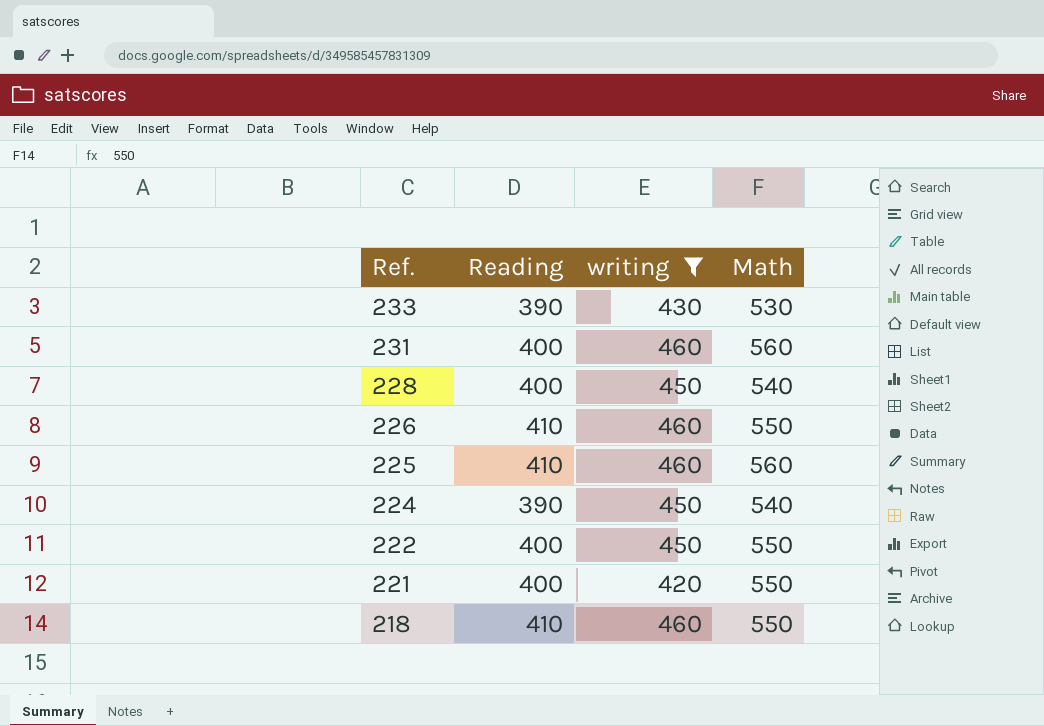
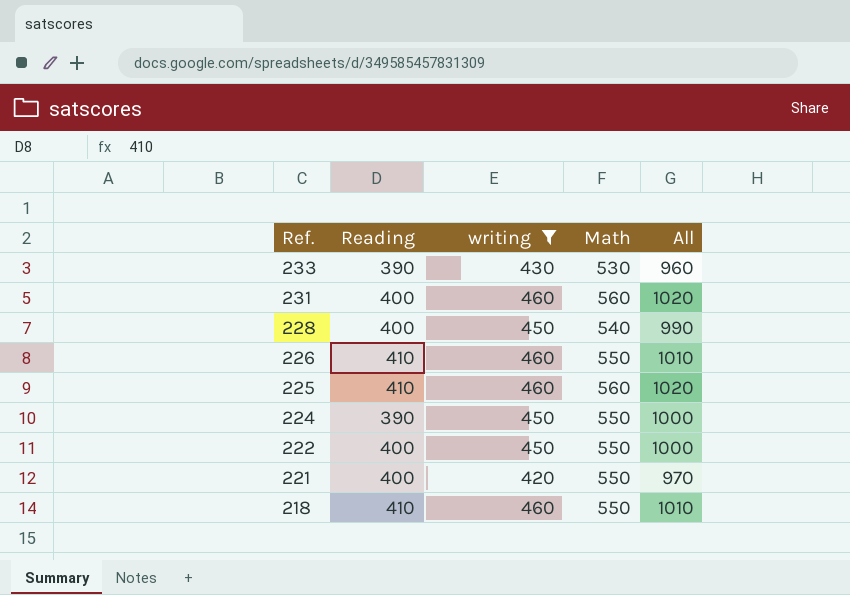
column All | formula: none -> [writing] + [Math]
224 | Math: 540 -> 550

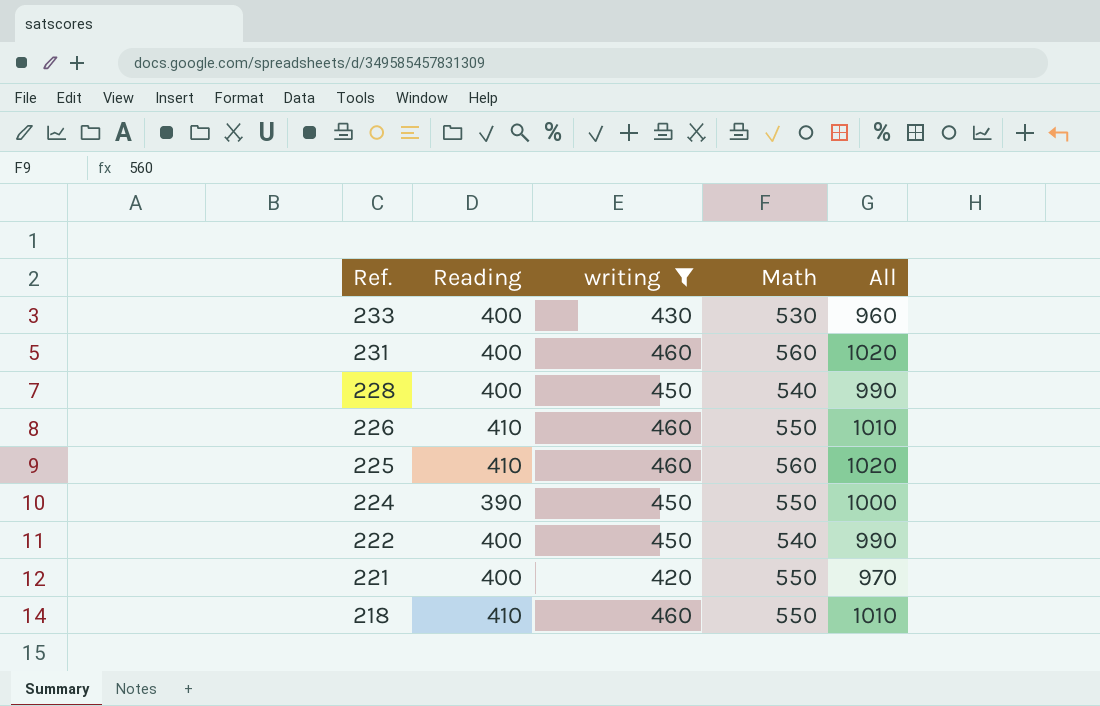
233 | Reading: 390 -> 400
222 | Math: 550 -> 540
222 | All: 1000 -> 990

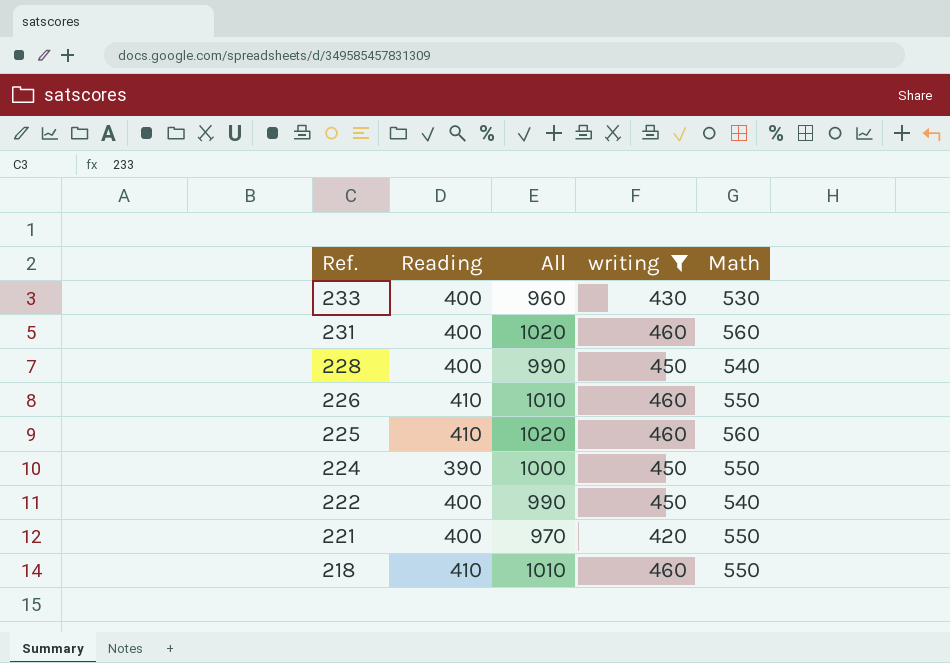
column All | position: 5 -> 3

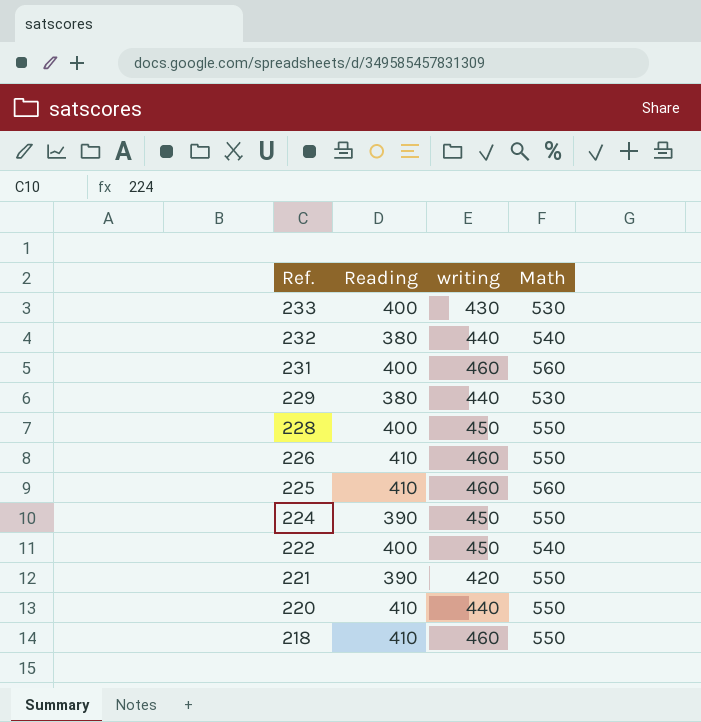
filter: writing != 440 -> none
column All | formula: [writing] + [Math] -> none
228 | Math: 540 -> 550
221 | Reading: 400 -> 390

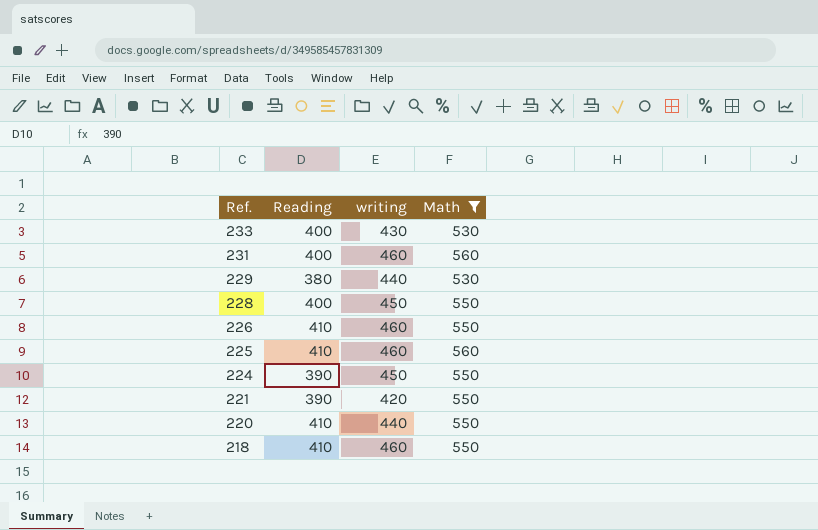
filter: none -> Math != 540

